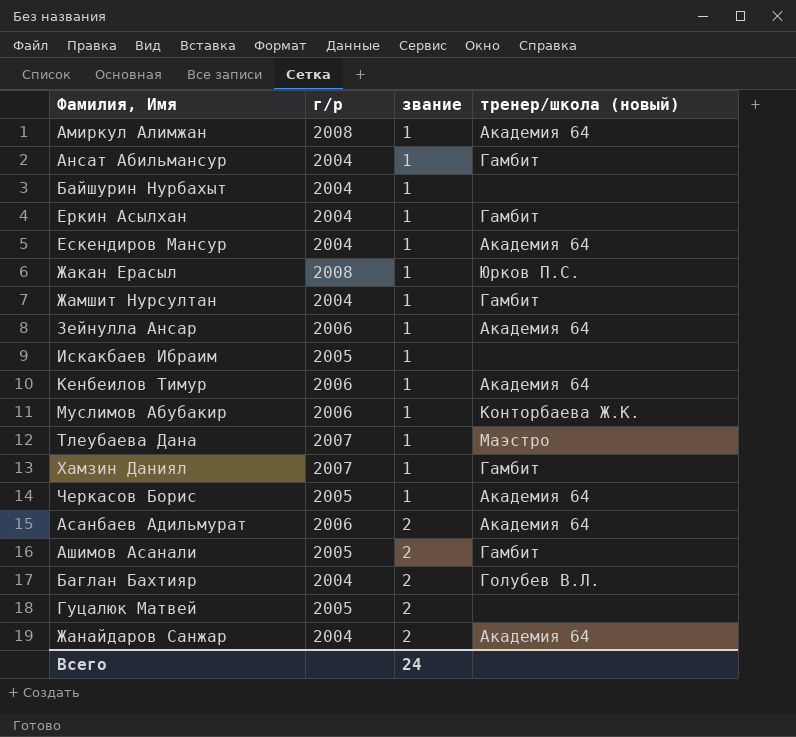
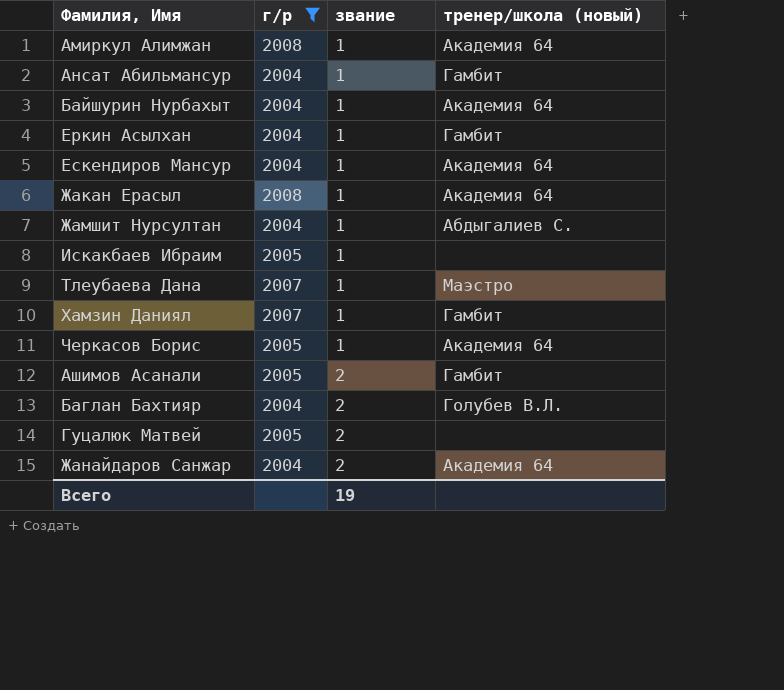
filter: none -> г/р != 2006
Байшурин Нурбахыт | тренер/школа (новый): none -> Академия 64
Жакан Ерасыл | тренер/школа (новый): Юрков П.С. -> Академия 64
Жамшит Нурсултан | тренер/школа (новый): Гамбит -> Абдыгалиев С.
Всего | звание: 24 -> 19

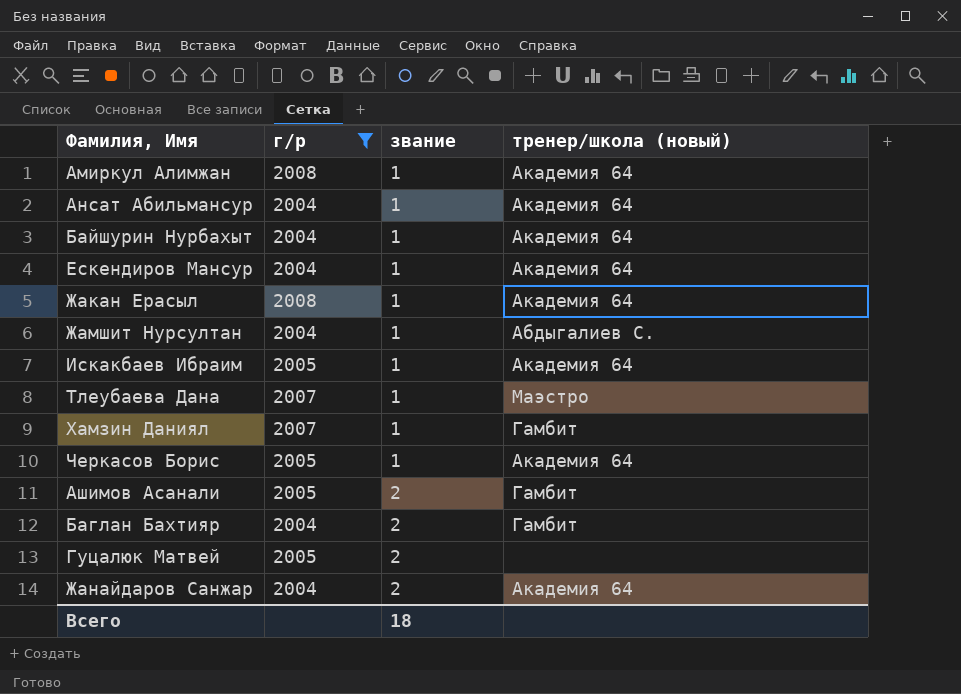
row Еркин Асылхан: 2004 | 1 | Гамбит -> none
Ансат Абильмансур | тренер/школа (новый): Гамбит -> Академия 64
Искакбаев Ибраим | тренер/школа (новый): none -> Академия 64
Баглан Бахтияр | тренер/школа (новый): Голубев В.Л. -> Гамбит
Всего | звание: 19 -> 18

